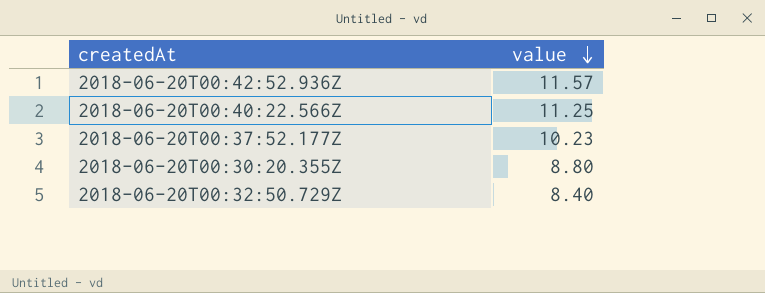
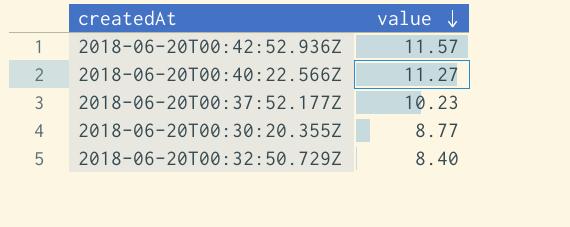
2018-06-20T00:40:22.566Z | value: 11.25 -> 11.27
2018-06-20T00:30:20.355Z | value: 8.80 -> 8.77

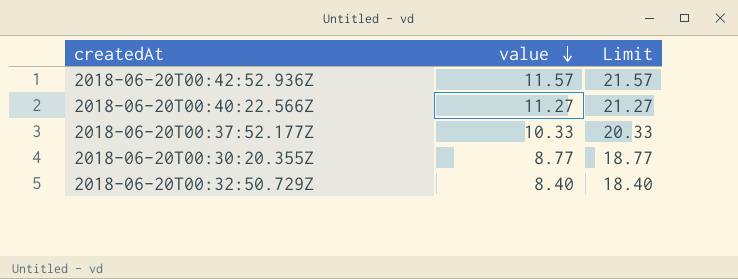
column Limit | formula: none -> [value] + 10
2018-06-20T00:37:52.177Z | value: 10.23 -> 10.33

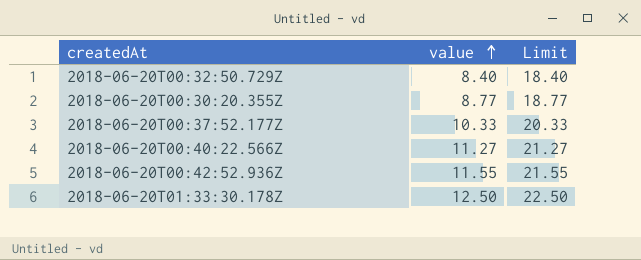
row order: value descending -> value ascending
2018-06-20T00:42:52.936Z | value: 11.57 -> 11.55
2018-06-20T00:42:52.936Z | Limit: 21.57 -> 21.55
row 2018-06-20T01:33:30.178Z: none -> 12.50 | 22.50

